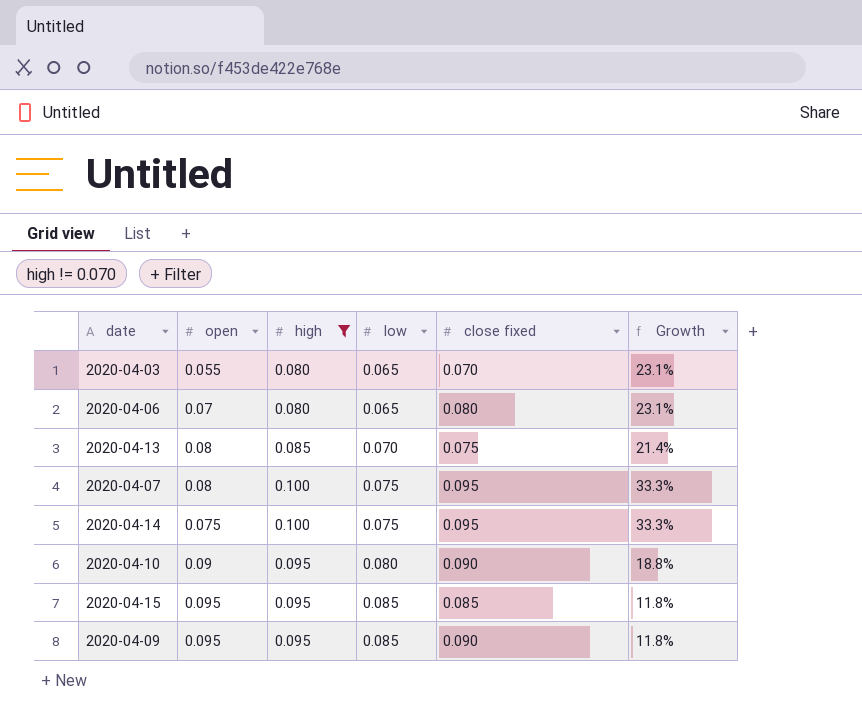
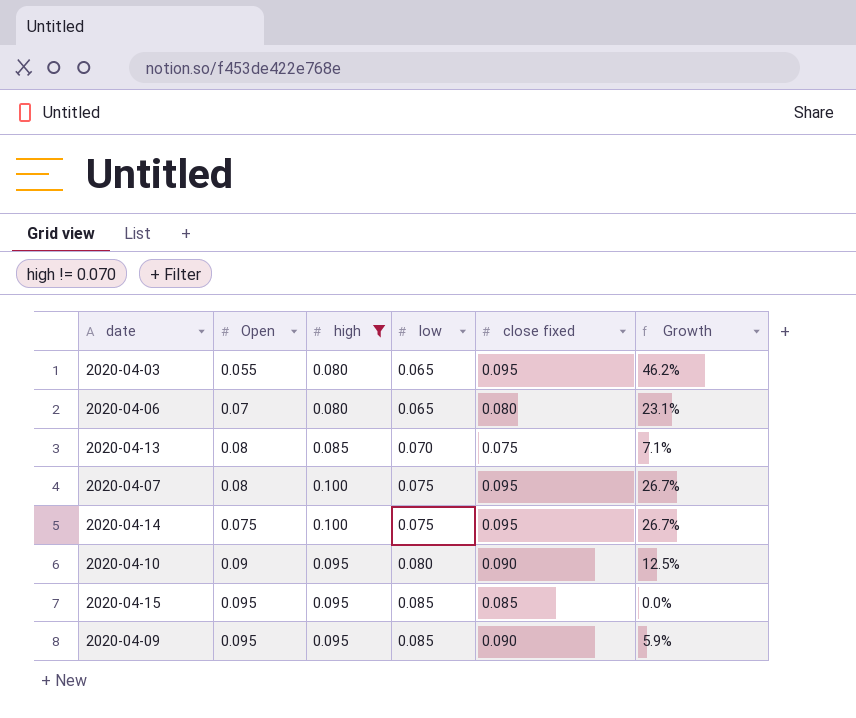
column name: open -> Open
column Growth | formula: ([high] - [low]) / [low] -> ([close fixed] - [low]) / [low]
2020-04-03 | close fixed: 0.070 -> 0.095

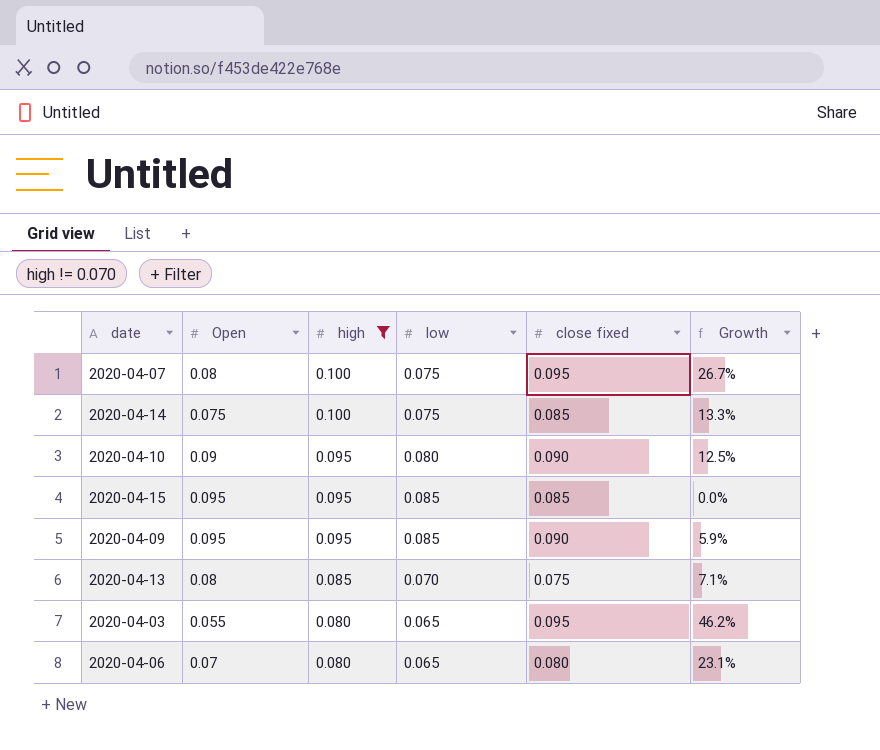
row order: low ascending -> high descending
2020-04-14 | close fixed: 0.095 -> 0.085
2020-04-14 | Growth: 26.7% -> 13.3%

